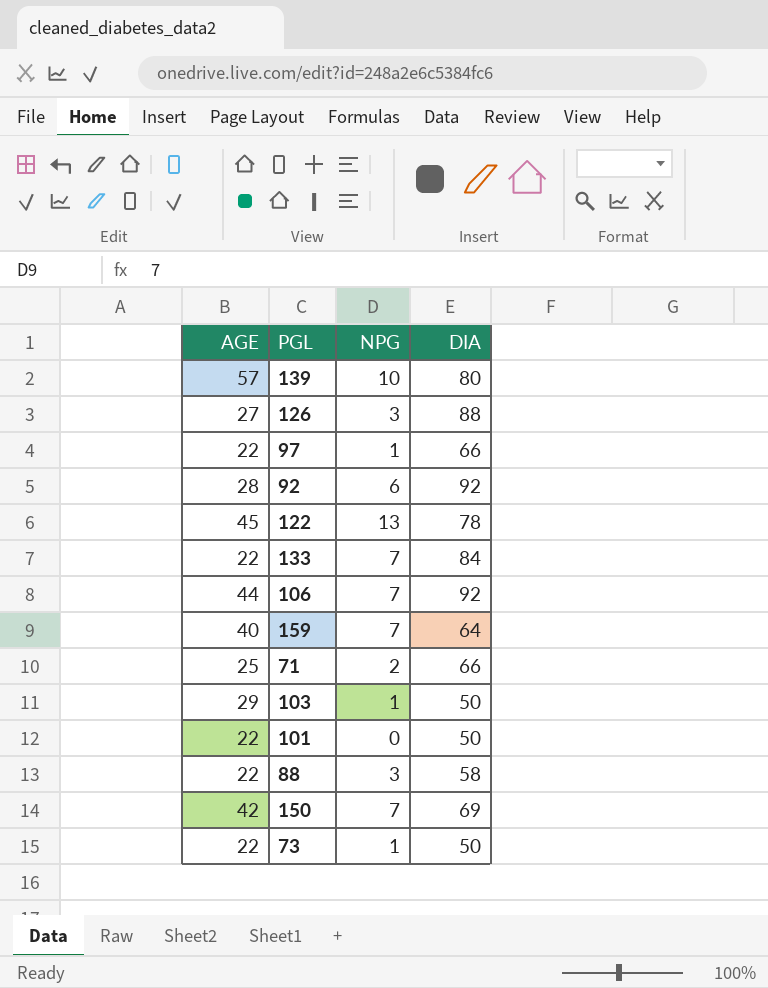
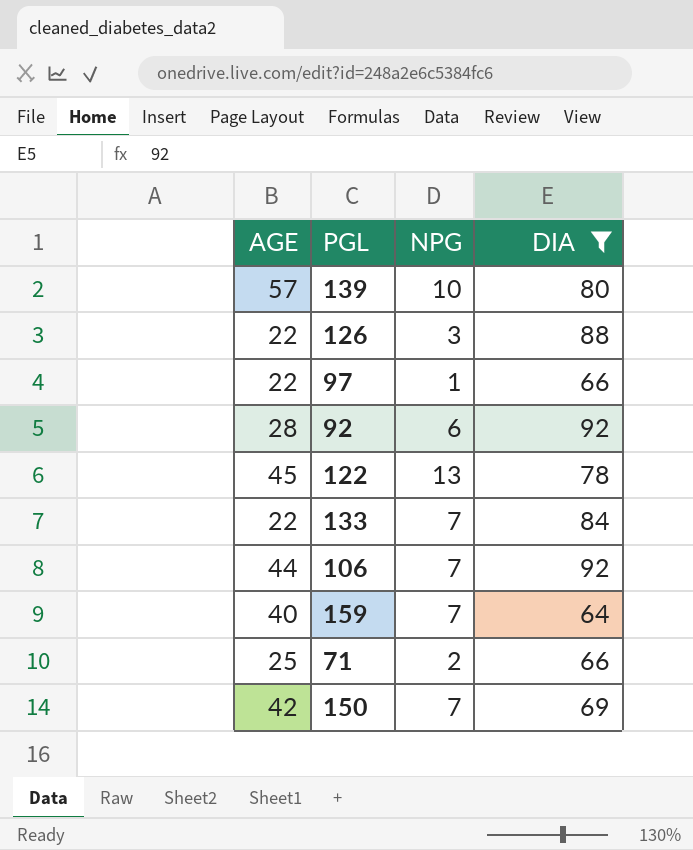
filter: none -> DIA >= 64
126 | AGE: 27 -> 22

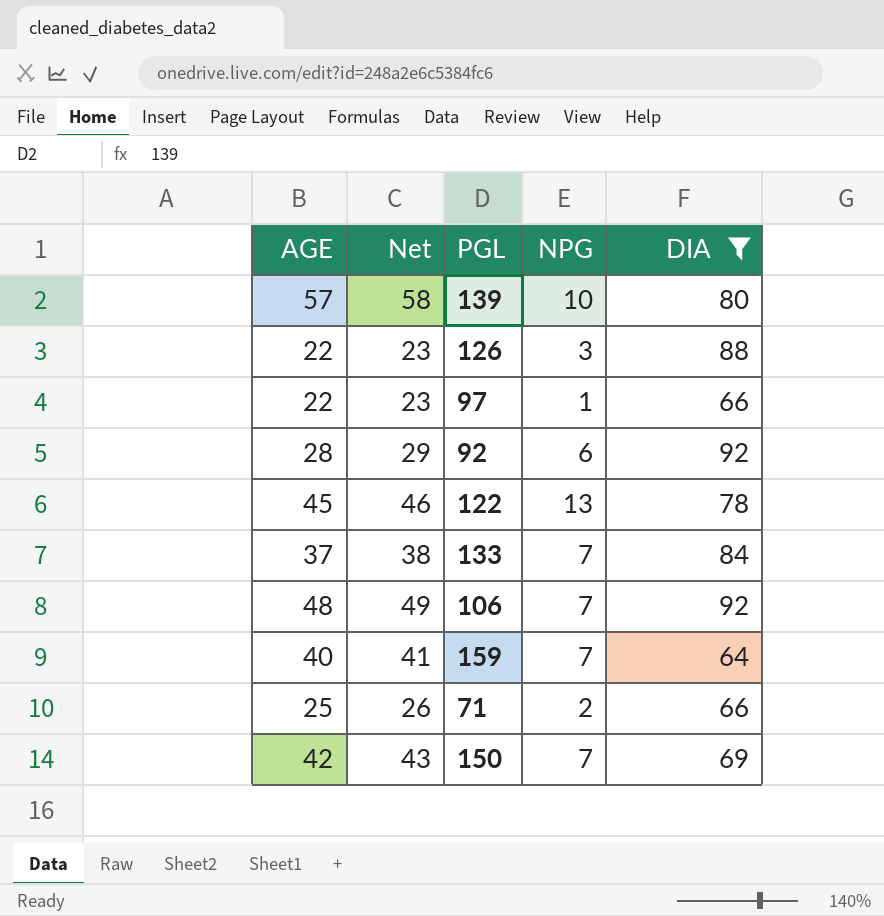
column Net | formula: none -> [AGE] + 1
133 | AGE: 22 -> 37
106 | AGE: 44 -> 48

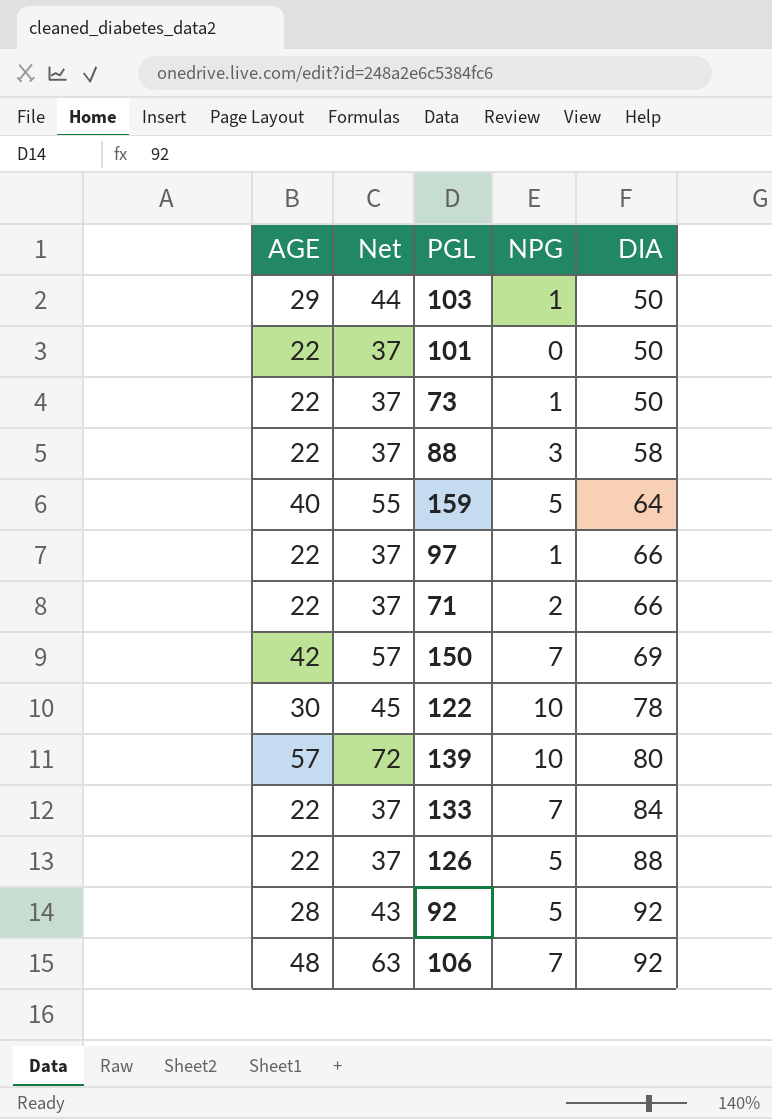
filter: DIA >= 64 -> none
row order: none -> DIA ascending
column Net | formula: [AGE] + 1 -> [AGE] + 15
159 | NPG: 7 -> 5
71 | AGE: 25 -> 22
122 | AGE: 45 -> 30
122 | NPG: 13 -> 10
133 | AGE: 37 -> 22
126 | NPG: 3 -> 5
92 | NPG: 6 -> 5

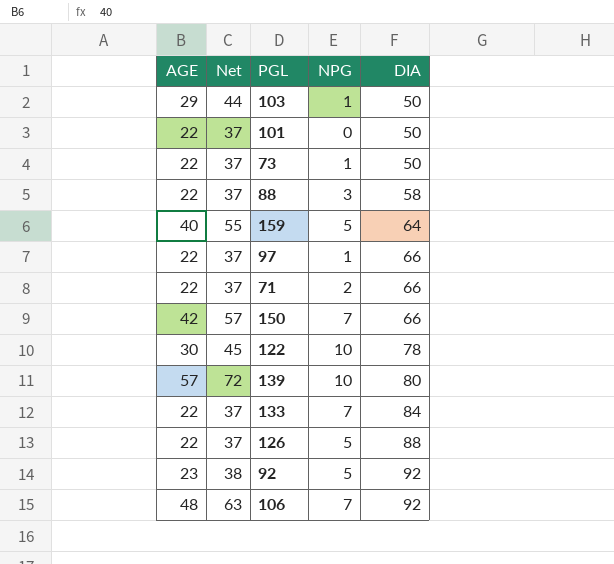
150 | DIA: 69 -> 66
92 | AGE: 28 -> 23
92 | Net: 43 -> 38

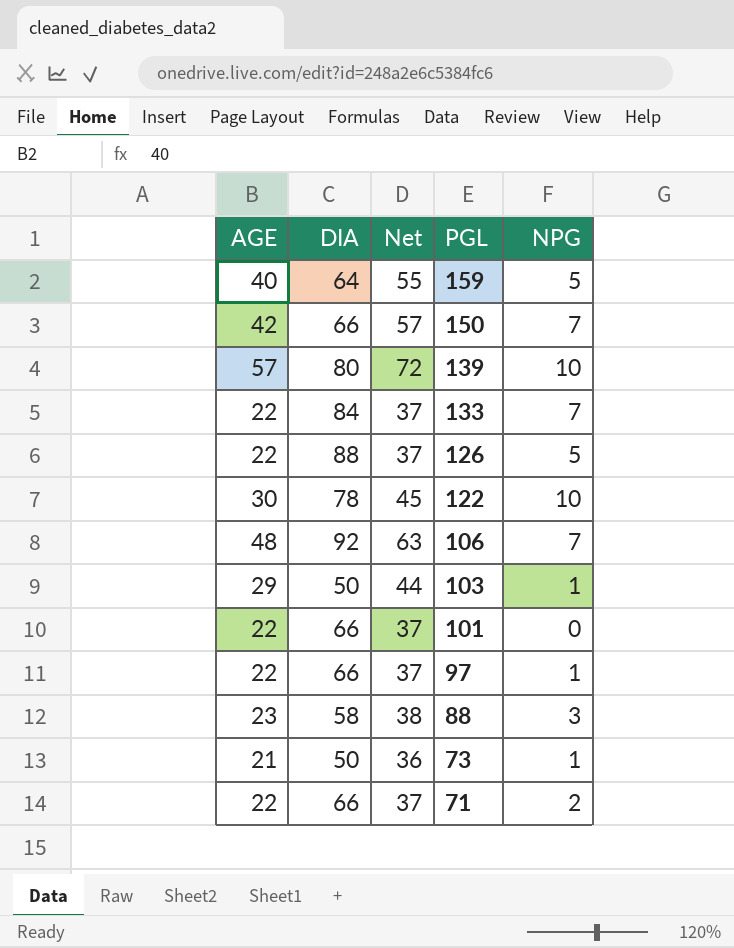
row order: DIA ascending -> PGL descending
column DIA | position: 5 -> 2
row 92: 23 | 38 | 5 | 92 -> none
101 | DIA: 50 -> 66
88 | AGE: 22 -> 23
88 | Net: 37 -> 38
73 | AGE: 22 -> 21
73 | Net: 37 -> 36

